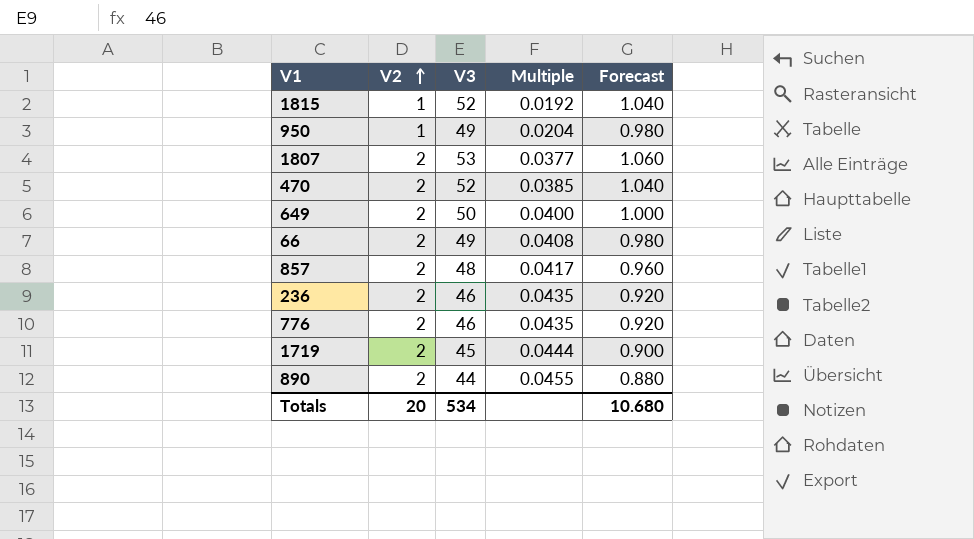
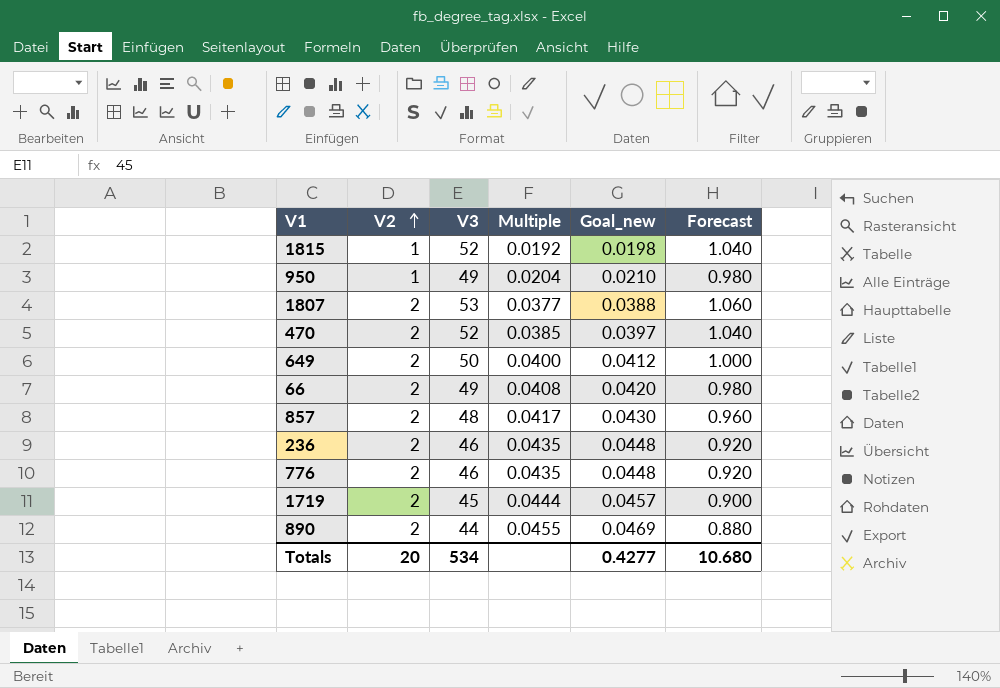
column Goal_new | formula: none -> [Multiple] * 1.03

